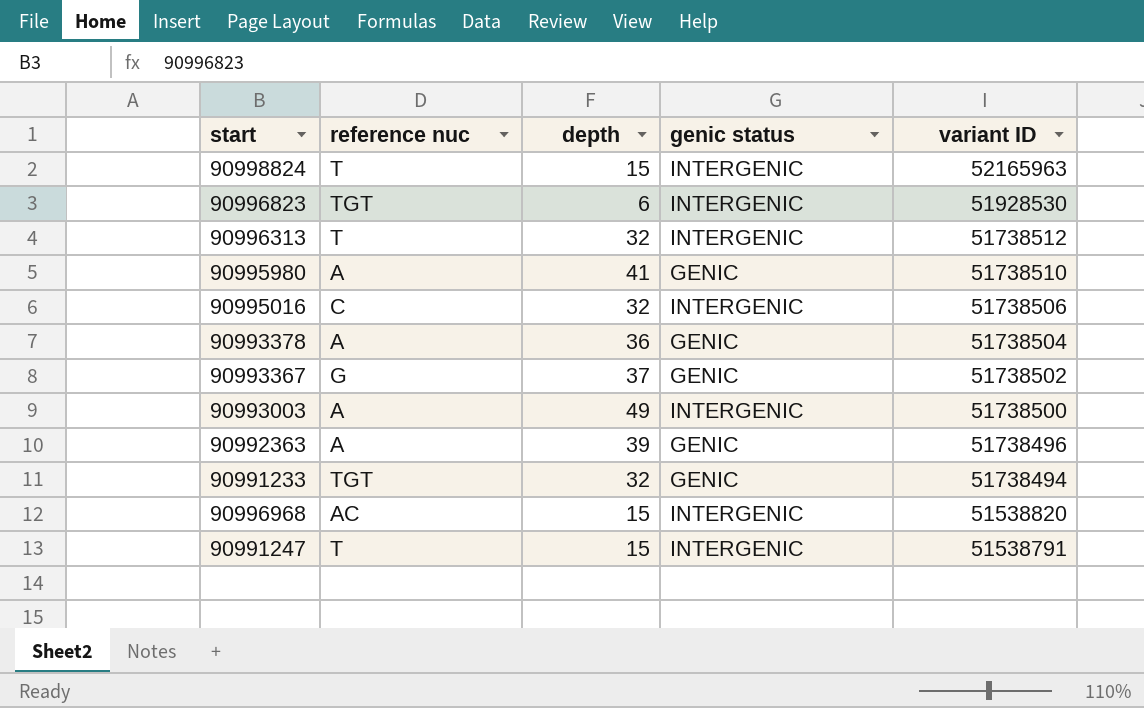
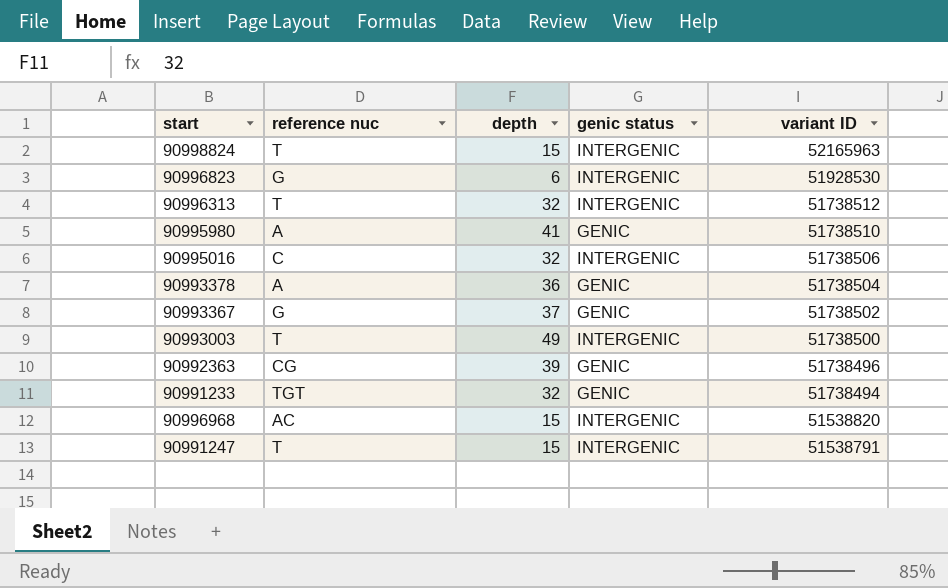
90996823 | reference nuc: TGT -> G
90993003 | reference nuc: A -> T
90992363 | reference nuc: A -> CG

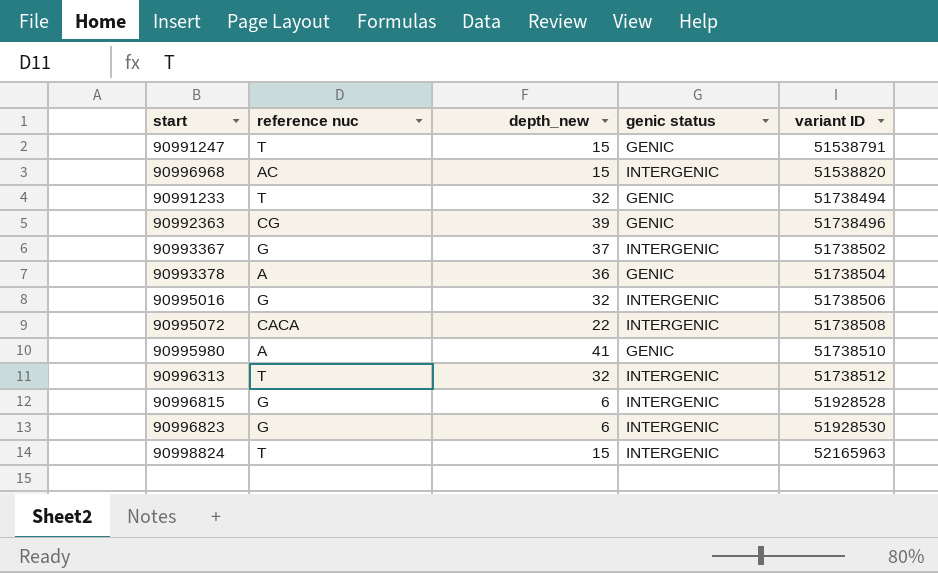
row order: variant ID descending -> variant ID ascending
column name: depth -> depth_new
row 90993003: T | 49 | INTERGENIC | 51738500 -> none
90991247 | genic status: INTERGENIC -> GENIC
90991233 | reference nuc: TGT -> T
90993367 | genic status: GENIC -> INTERGENIC
90995016 | reference nuc: C -> G
row 90995072: none -> CACA | 22 | INTERGENIC | 51738508
row 90996815: none -> G | 6 | INTERGENIC | 51928528

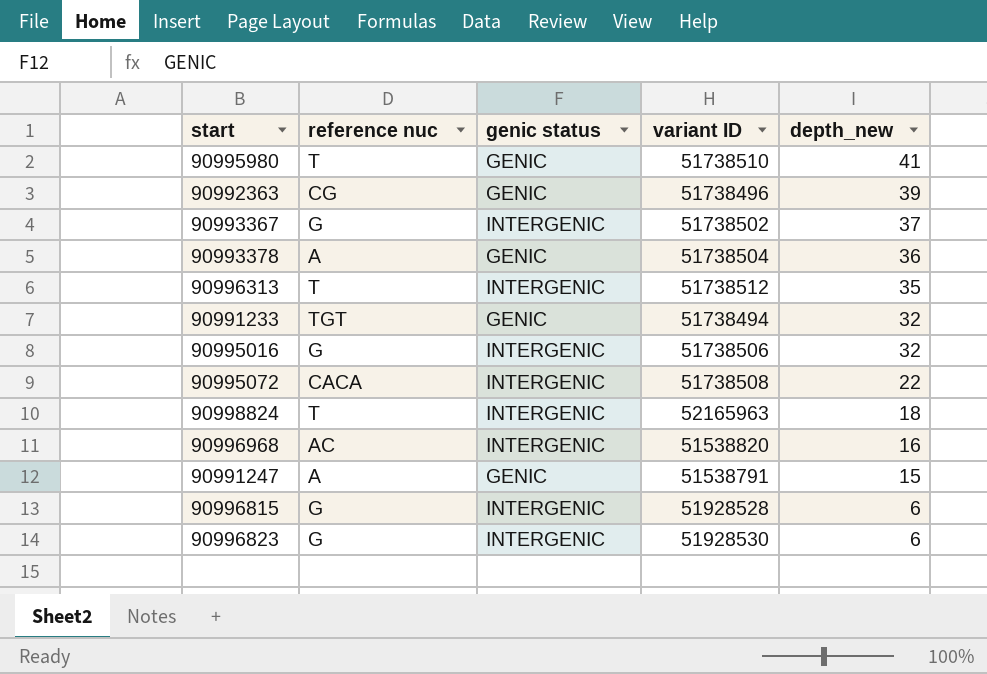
row order: variant ID ascending -> depth_new descending
column depth_new | position: 3 -> 5
90995980 | reference nuc: A -> T
90996313 | depth_new: 32 -> 35
90991233 | reference nuc: T -> TGT
90998824 | depth_new: 15 -> 18
90996968 | depth_new: 15 -> 16
90991247 | reference nuc: T -> A

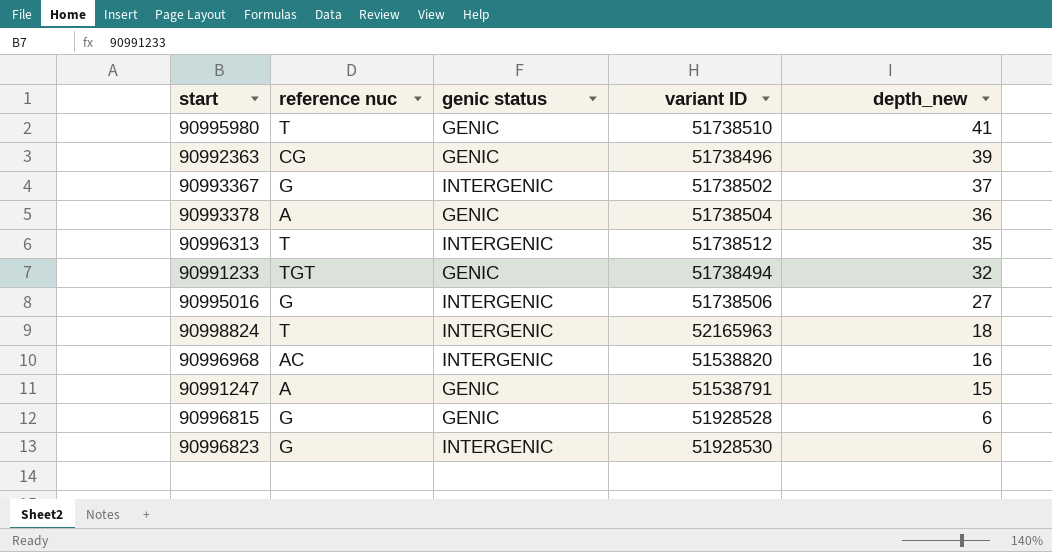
row 90995072: CACA | INTERGENIC | 51738508 | 22 -> none
90995016 | depth_new: 32 -> 27
90996815 | genic status: INTERGENIC -> GENIC

